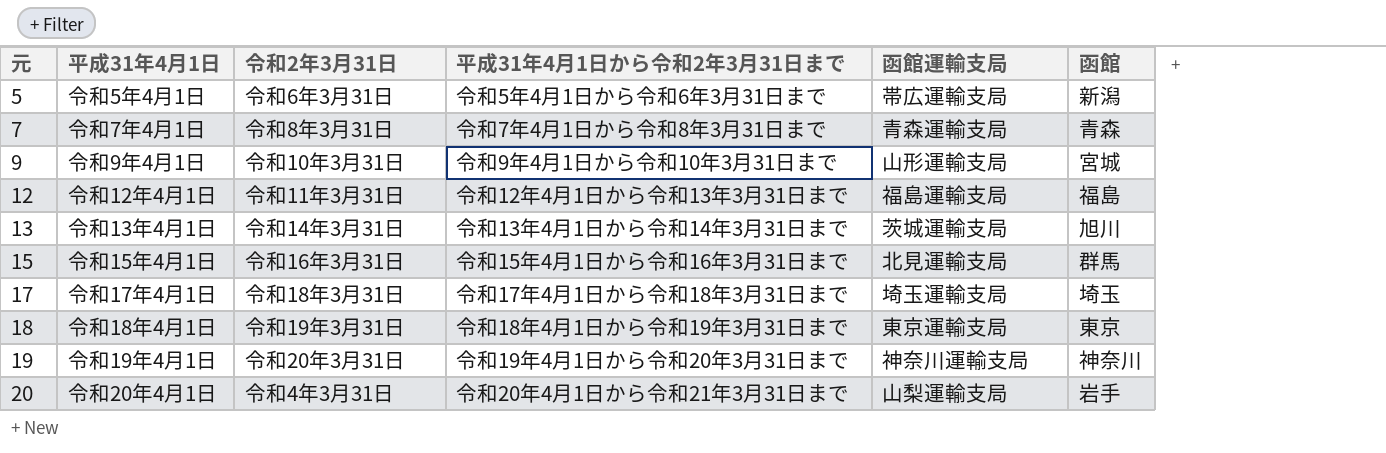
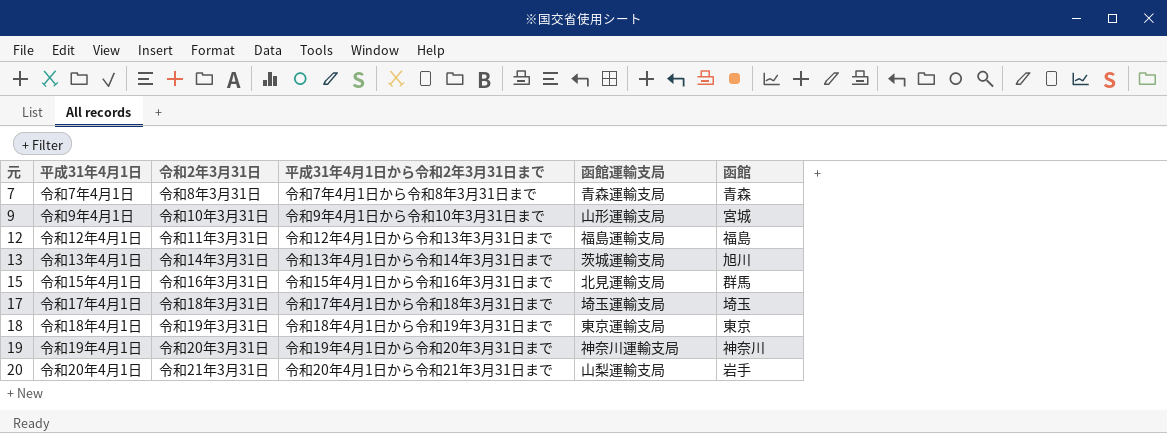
row 5: 令和5年4月1日 | 令和6年3月31日 | 令和5年4月1日から令和6年3月31日まで | 帯広運輸支局 | 新潟 -> none
20 | 令和2年3月31日: 令和4年3月31日 -> 令和21年3月31日

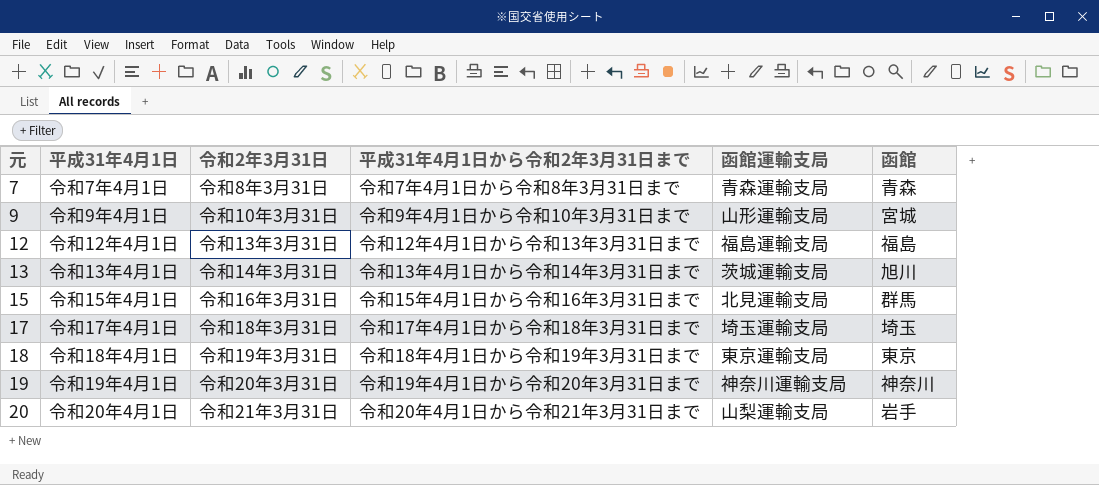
12 | 令和2年3月31日: 令和11年3月31日 -> 令和13年3月31日

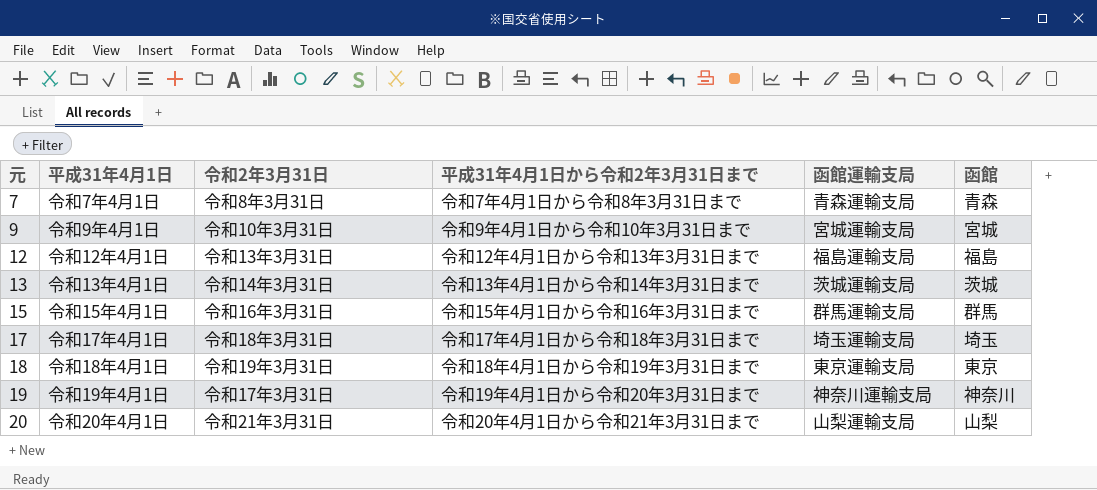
9 | 函館運輸支局: 山形運輸支局 -> 宮城運輸支局
13 | 函館: 旭川 -> 茨城
15 | 函館運輸支局: 北見運輸支局 -> 群馬運輸支局
19 | 令和2年3月31日: 令和20年3月31日 -> 令和17年3月31日
20 | 函館: 岩手 -> 山梨

